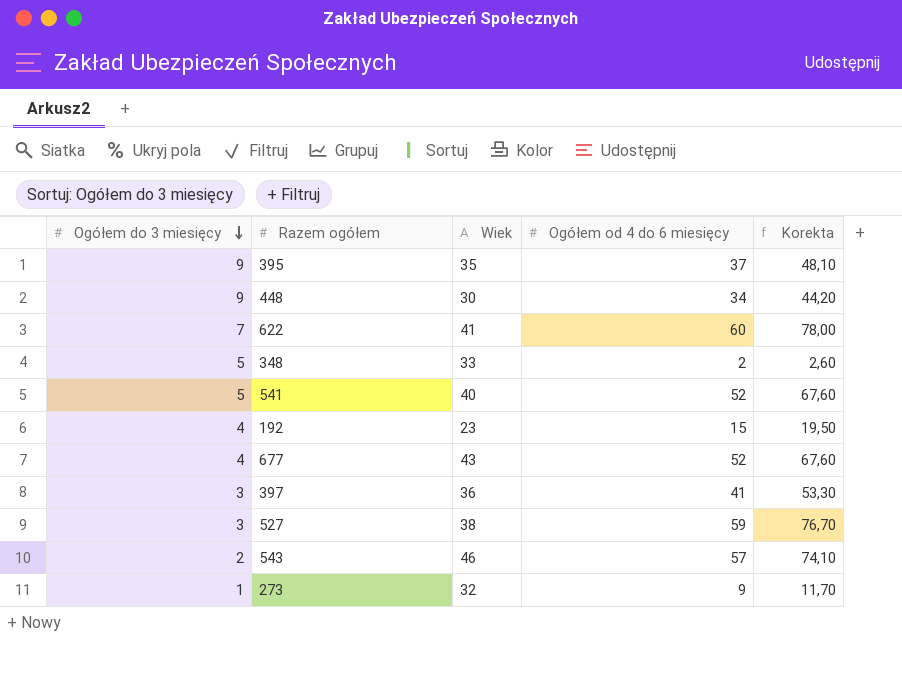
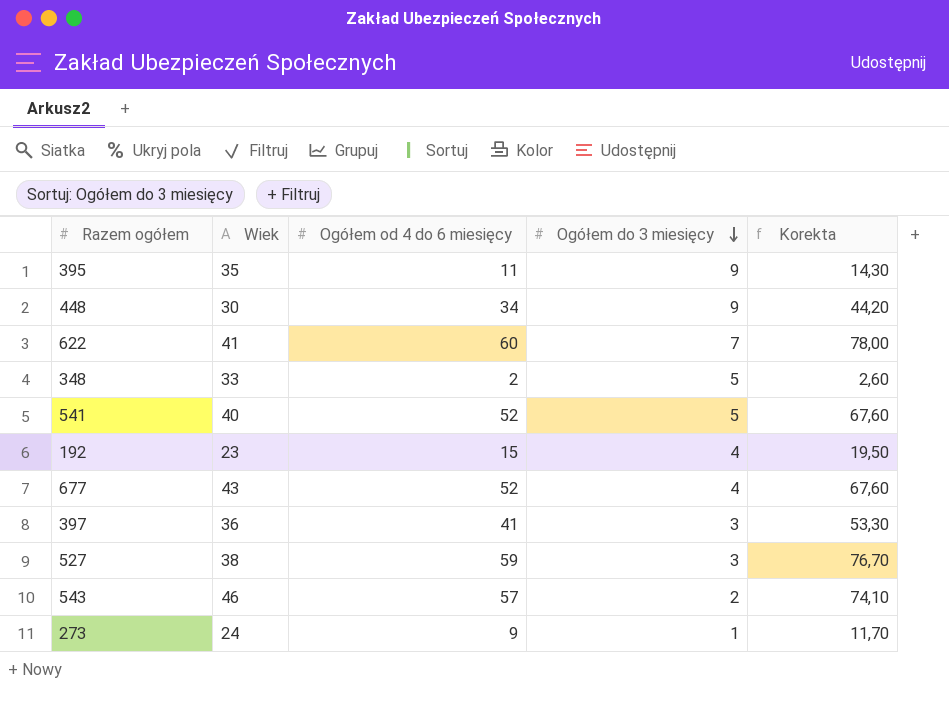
column Ogółem do 3 miesięcy | position: 1 -> 4
395 | Ogółem od 4 do 6 miesięcy: 37 -> 11
395 | Korekta: 48,10 -> 14,30
273 | Wiek: 32 -> 24

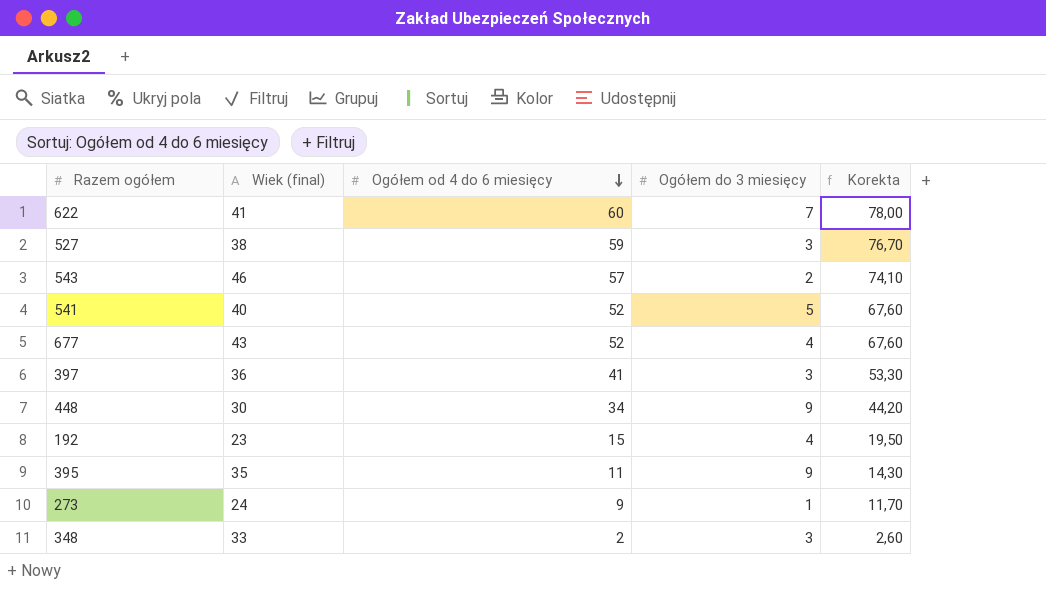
row order: Ogółem do 3 miesięcy descending -> Ogółem od 4 do 6 miesięcy descending
column name: Wiek -> Wiek (final)
348 | Ogółem do 3 miesięcy: 5 -> 3

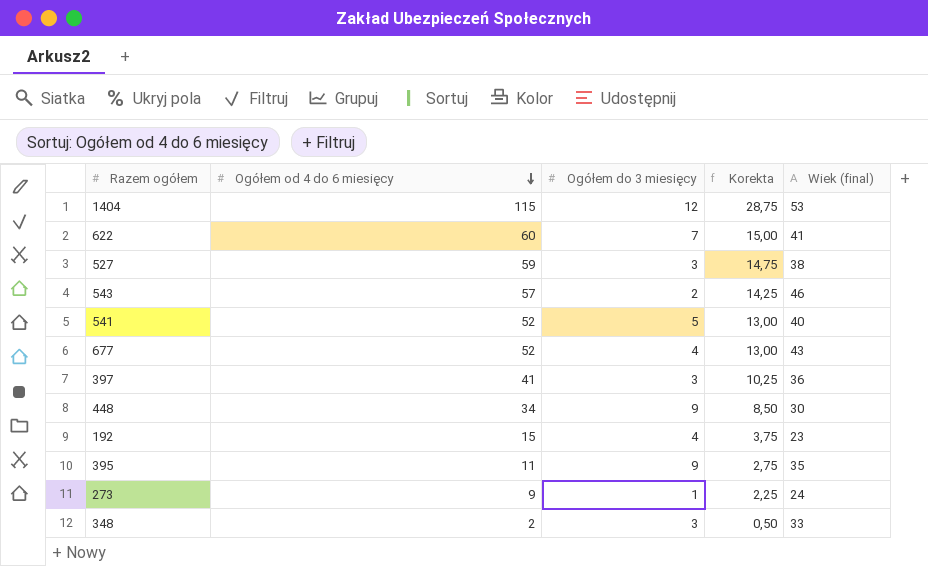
column Korekta | formula: [Ogółem od 4 do 6 miesięcy] * 1,3 -> [Ogółem od 4 do 6 miesięcy] * 0,25
column Wiek (final) | position: 2 -> 5
row 1404: none -> 115 | 12 | 28,75 | 53

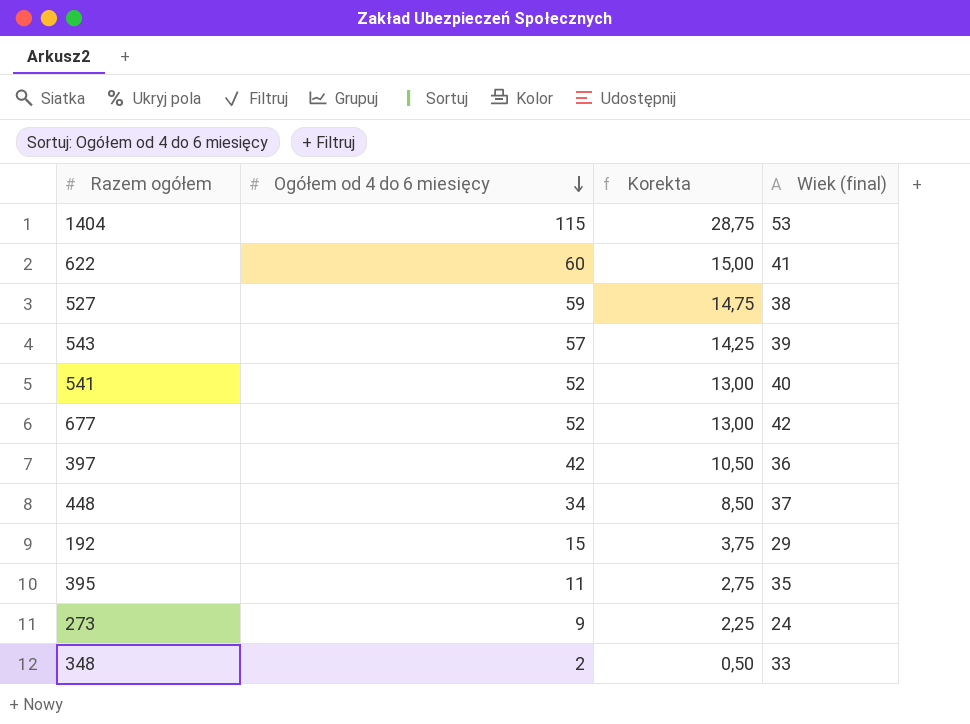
column Ogółem do 3 miesięcy | position: 3 -> none
543 | Wiek (final): 46 -> 39
677 | Wiek (final): 43 -> 42
397 | Ogółem od 4 do 6 miesięcy: 41 -> 42
397 | Korekta: 10,25 -> 10,50
448 | Wiek (final): 30 -> 37
192 | Wiek (final): 23 -> 29

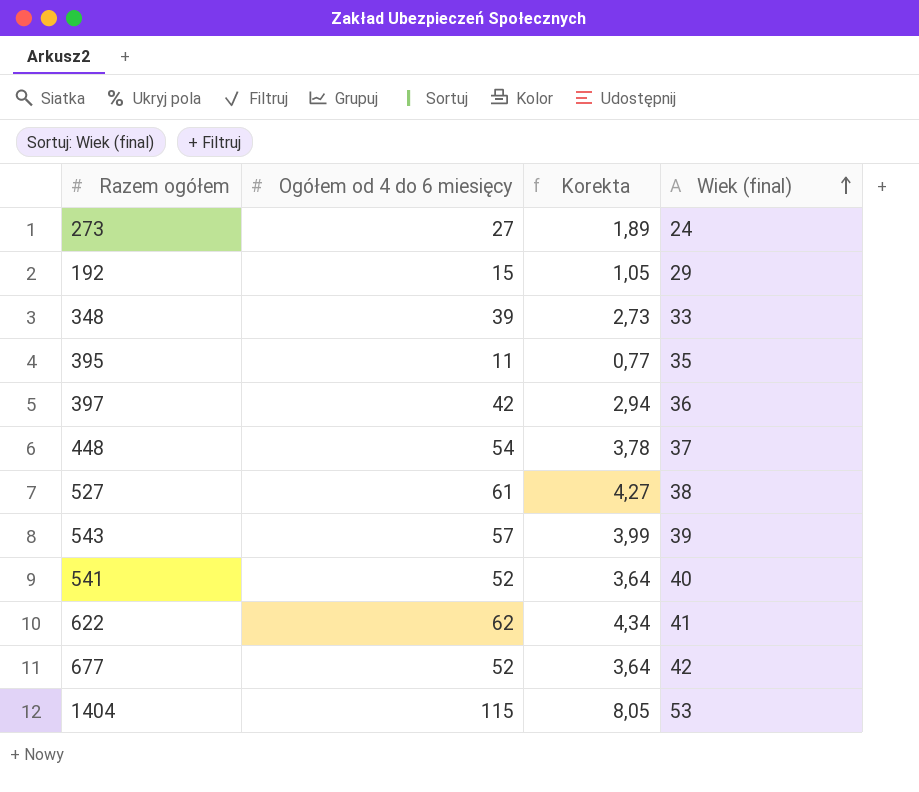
row order: Ogółem od 4 do 6 miesięcy descending -> Wiek (final) ascending
column Korekta | formula: [Ogółem od 4 do 6 miesięcy] * 0,25 -> [Ogółem od 4 do 6 miesięcy] * 0,07
273 | Ogółem od 4 do 6 miesięcy: 9 -> 27
348 | Ogółem od 4 do 6 miesięcy: 2 -> 39
448 | Ogółem od 4 do 6 miesięcy: 34 -> 54
527 | Ogółem od 4 do 6 miesięcy: 59 -> 61
622 | Ogółem od 4 do 6 miesięcy: 60 -> 62

